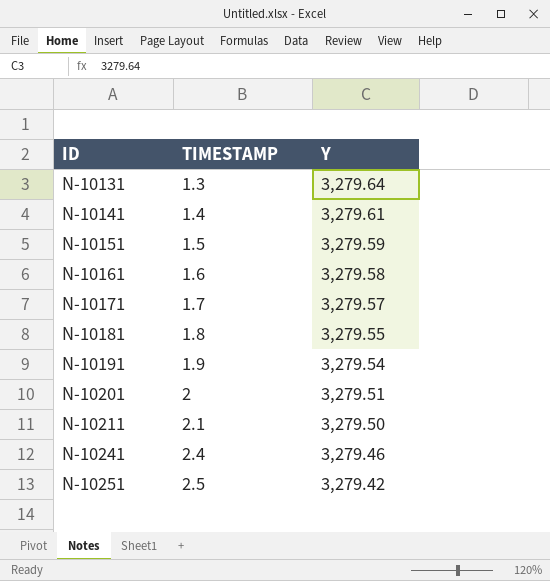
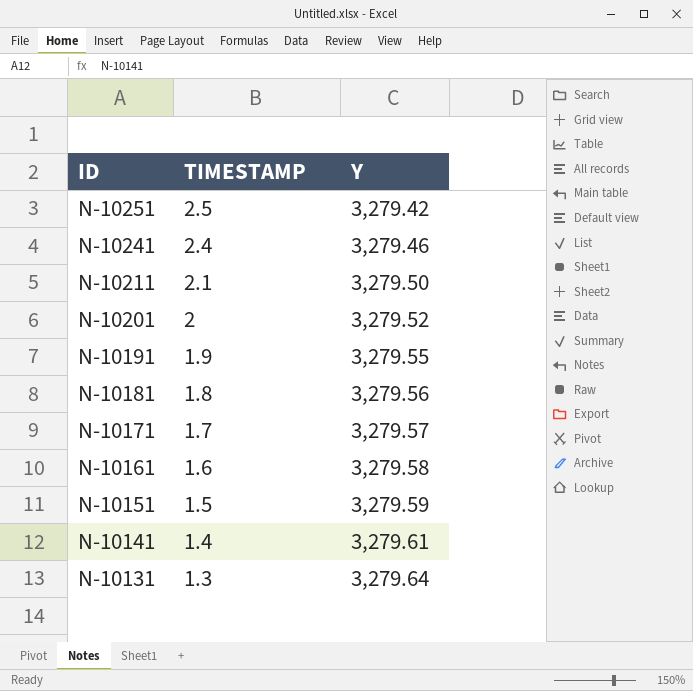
row order: ID ascending -> ID descending
N-10201 | Y: 3,279.51 -> 3,279.52
N-10191 | Y: 3,279.54 -> 3,279.55
N-10181 | Y: 3,279.55 -> 3,279.56

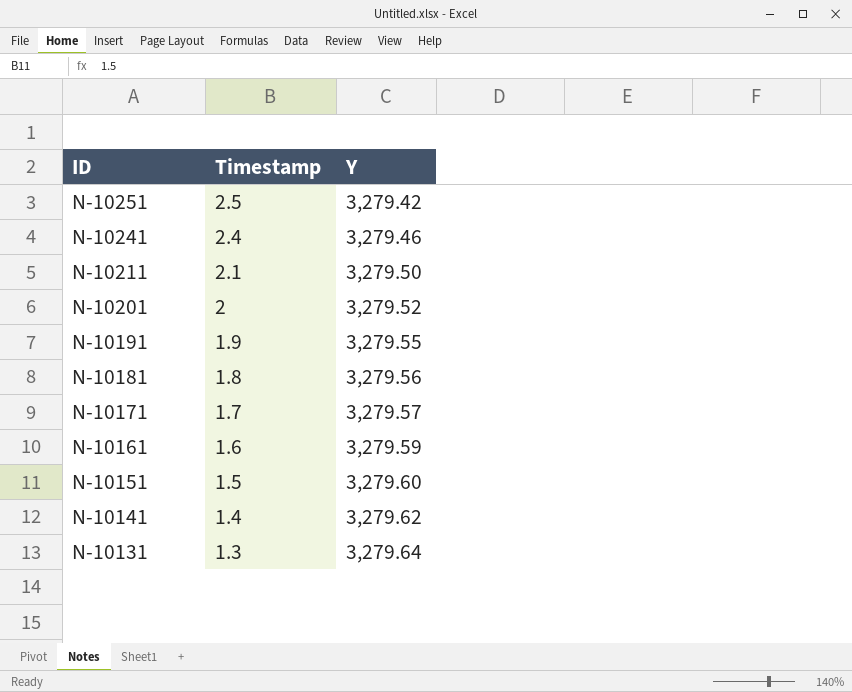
column name: TIMESTAMP -> Timestamp
N-10161 | Y: 3,279.58 -> 3,279.59
N-10151 | Y: 3,279.59 -> 3,279.60
N-10141 | Y: 3,279.61 -> 3,279.62

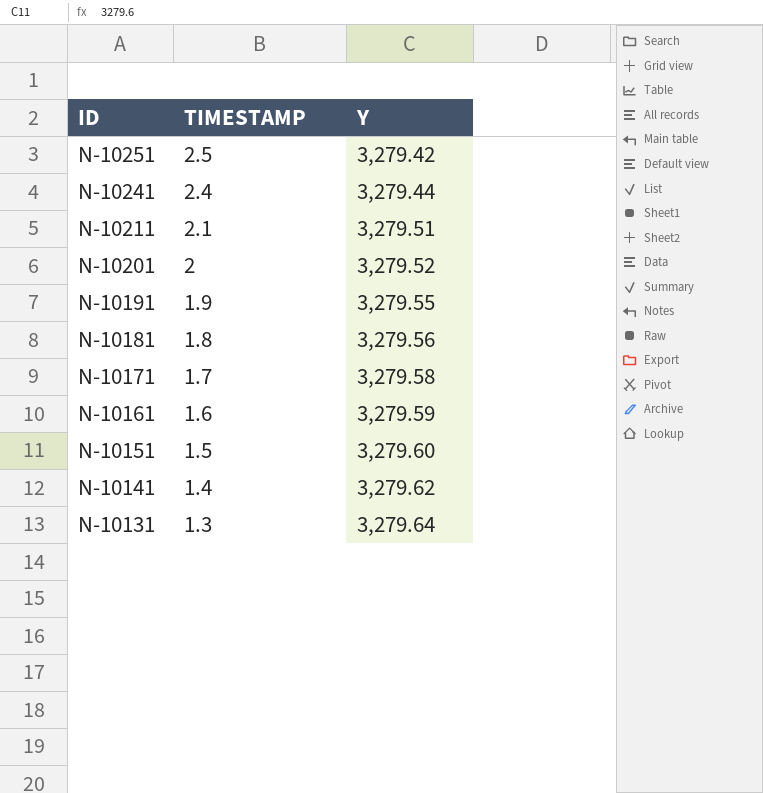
column name: Timestamp -> TIMESTAMP
N-10241 | Y: 3,279.46 -> 3,279.44
N-10211 | Y: 3,279.50 -> 3,279.51
N-10171 | Y: 3,279.57 -> 3,279.58

